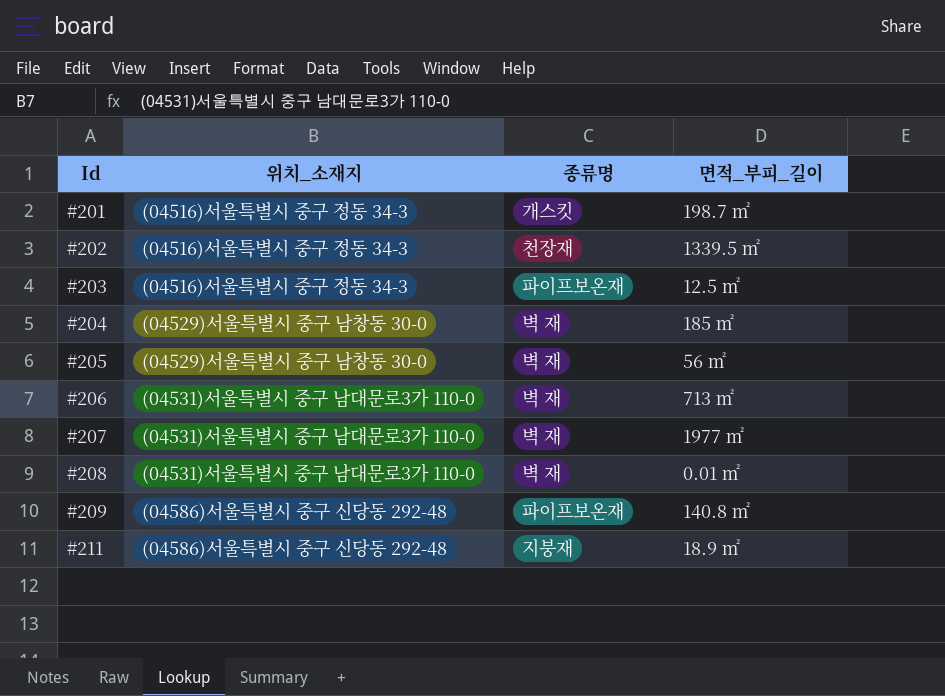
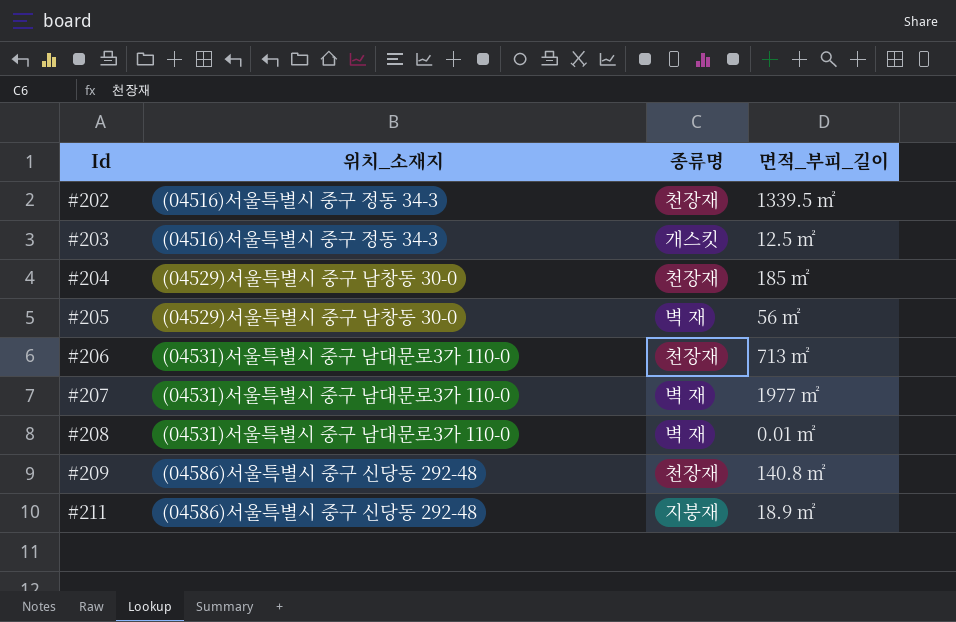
row #201: (04516)서울특별시 중구 정동 34-3 | 개스킷 | 198.7 ㎡ -> none
#203 | 종류명: 파이프보온재 -> 개스킷
#204 | 종류명: 벽 재 -> 천장재
#206 | 종류명: 벽 재 -> 천장재
#209 | 종류명: 파이프보온재 -> 천장재

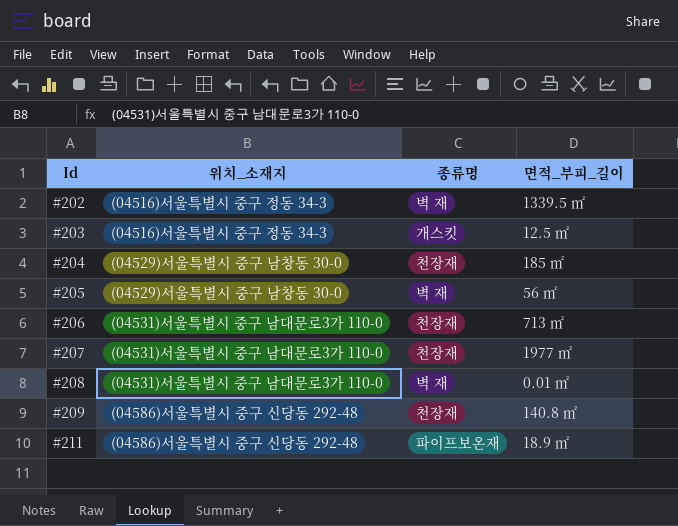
#202 | 종류명: 천장재 -> 벽 재
#207 | 종류명: 벽 재 -> 천장재
#211 | 종류명: 지붕재 -> 파이프보온재

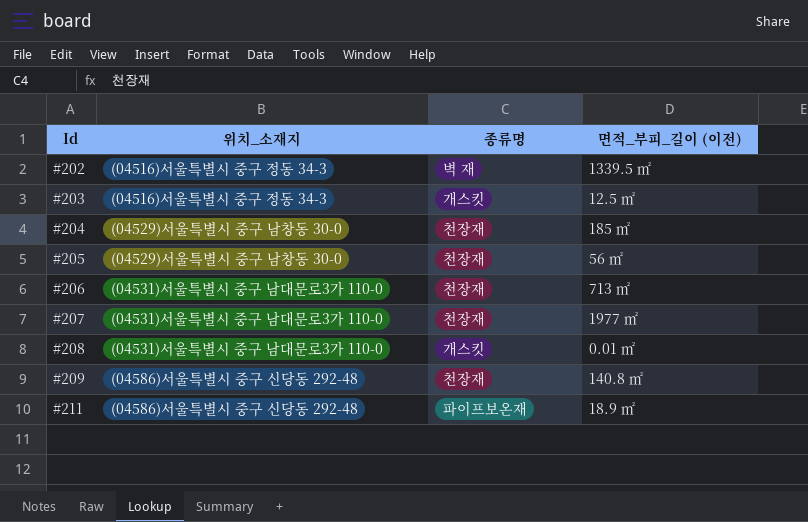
column name: 면적_부피_길이 -> 면적_부피_길이 (이전)
#205 | 종류명: 벽 재 -> 천장재
#208 | 종류명: 벽 재 -> 개스킷

